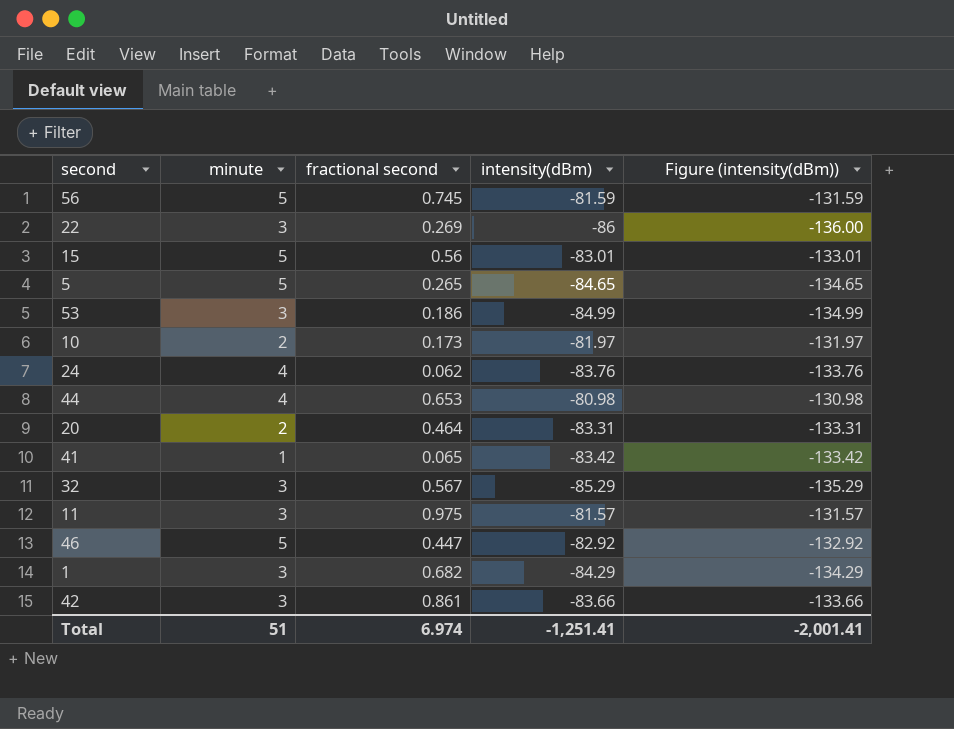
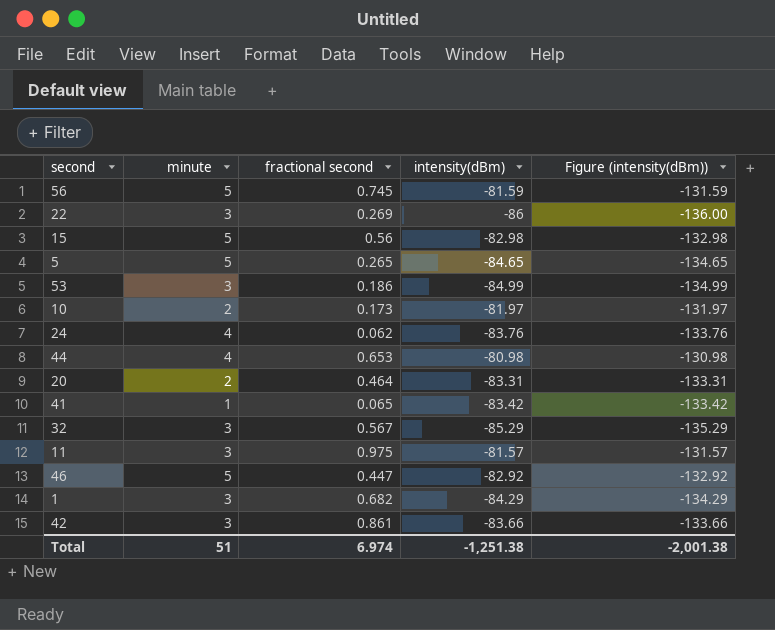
15 | intensity(dBm): -83.01 -> -82.98
15 | Figure (intensity(dBm)): -133.01 -> -132.98
Total | intensity(dBm): -1,251.41 -> -1,251.38
Total | Figure (intensity(dBm)): -2,001.41 -> -2,001.38

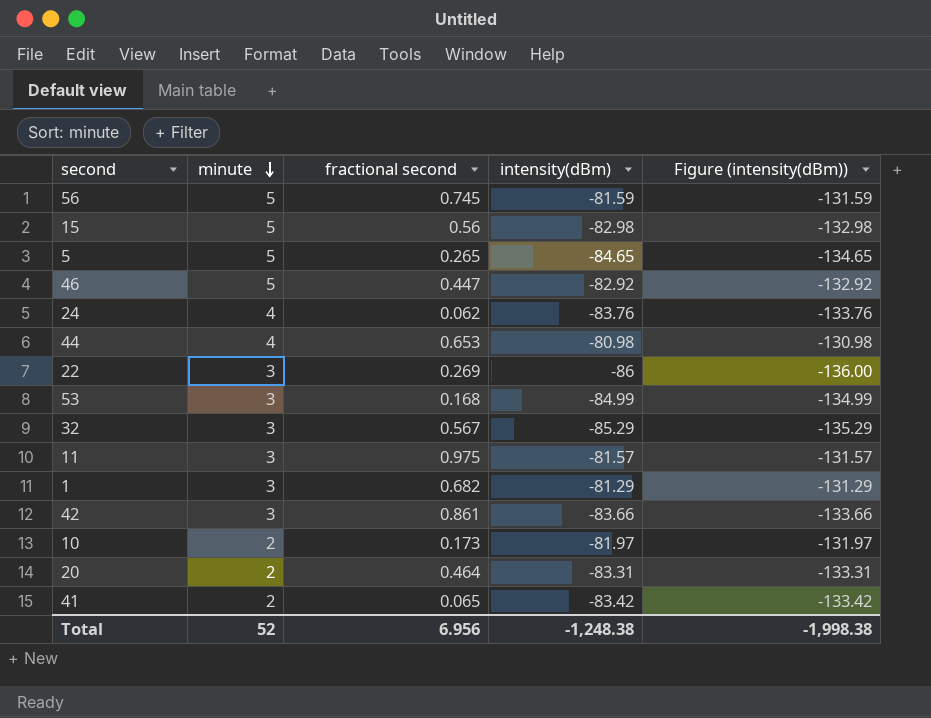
row order: none -> minute descending
53 | fractional second: 0.186 -> 0.168
1 | intensity(dBm): -84.29 -> -81.29
1 | Figure (intensity(dBm)): -134.29 -> -131.29
41 | minute: 1 -> 2
Total | minute: 51 -> 52
Total | fractional second: 6.974 -> 6.956
Total | intensity(dBm): -1,251.38 -> -1,248.38
Total | Figure (intensity(dBm)): -2,001.38 -> -1,998.38

